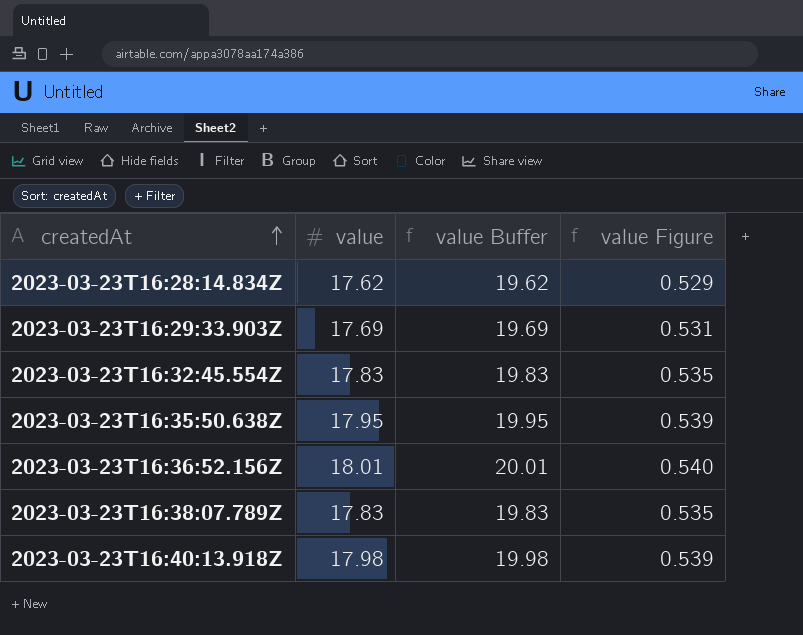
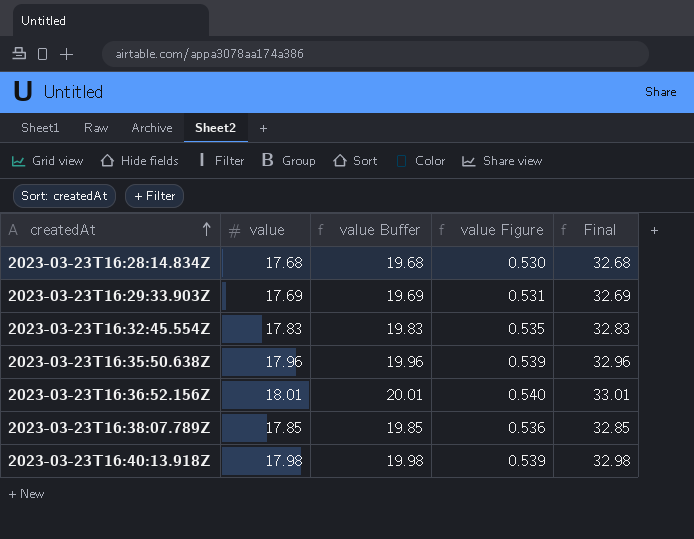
column Final | formula: none -> [value] + 15
2023-03-23T16:28:14.834Z | value: 17.62 -> 17.68
2023-03-23T16:28:14.834Z | value Buffer: 19.62 -> 19.68
2023-03-23T16:28:14.834Z | value Figure: 0.529 -> 0.530
2023-03-23T16:35:50.638Z | value: 17.95 -> 17.96
2023-03-23T16:35:50.638Z | value Buffer: 19.95 -> 19.96
2023-03-23T16:38:07.789Z | value: 17.83 -> 17.85
2023-03-23T16:38:07.789Z | value Buffer: 19.83 -> 19.85
2023-03-23T16:38:07.789Z | value Figure: 0.535 -> 0.536

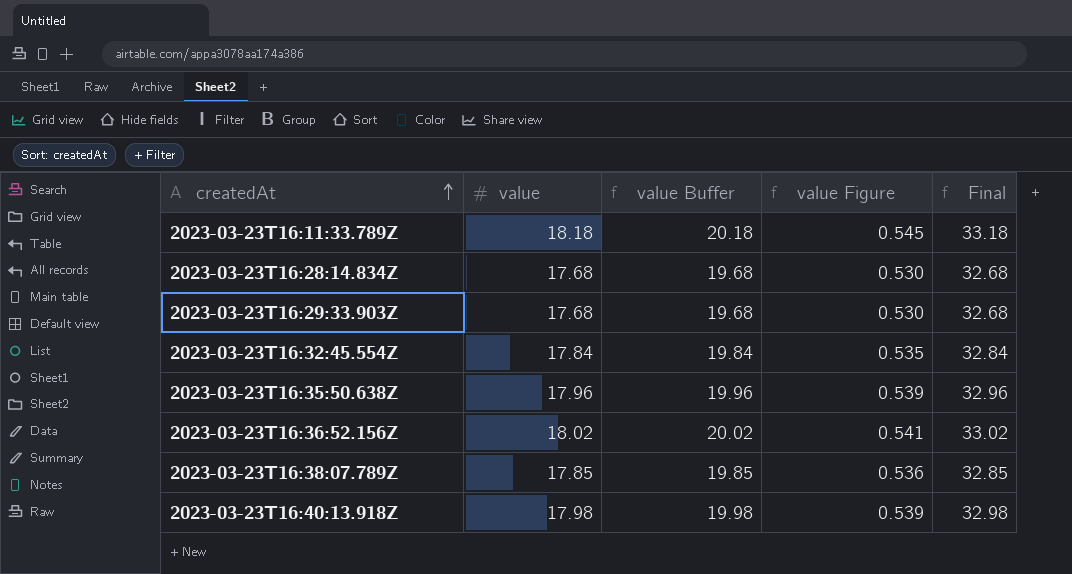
row 2023-03-23T16:11:33.789Z: none -> 18.18 | 20.18 | 0.545 | 33.18
2023-03-23T16:29:33.903Z | value: 17.69 -> 17.68
2023-03-23T16:29:33.903Z | value Buffer: 19.69 -> 19.68
2023-03-23T16:29:33.903Z | value Figure: 0.531 -> 0.530
2023-03-23T16:29:33.903Z | Final: 32.69 -> 32.68
2023-03-23T16:32:45.554Z | value: 17.83 -> 17.84
2023-03-23T16:32:45.554Z | value Buffer: 19.83 -> 19.84
2023-03-23T16:32:45.554Z | Final: 32.83 -> 32.84
2023-03-23T16:36:52.156Z | value: 18.01 -> 18.02
2023-03-23T16:36:52.156Z | value Buffer: 20.01 -> 20.02
2023-03-23T16:36:52.156Z | value Figure: 0.540 -> 0.541
2023-03-23T16:36:52.156Z | Final: 33.01 -> 33.02

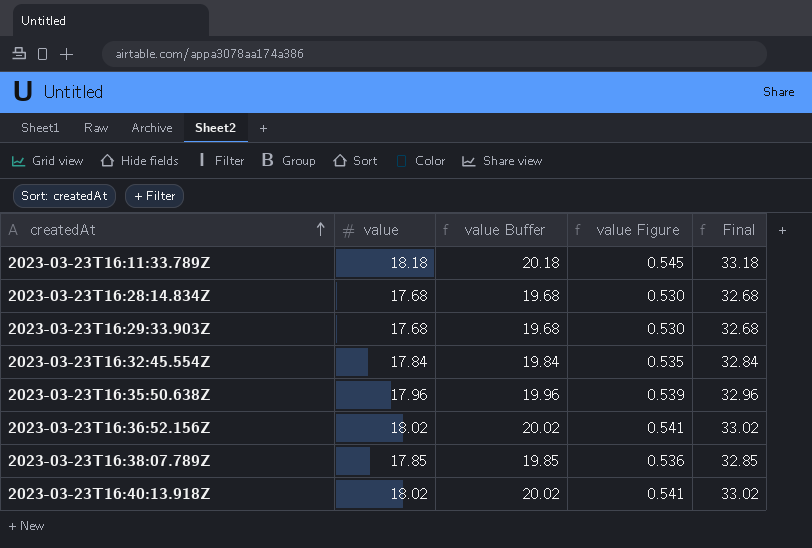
2023-03-23T16:40:13.918Z | value: 17.98 -> 18.02
2023-03-23T16:40:13.918Z | value Buffer: 19.98 -> 20.02
2023-03-23T16:40:13.918Z | value Figure: 0.539 -> 0.541
2023-03-23T16:40:13.918Z | Final: 32.98 -> 33.02

